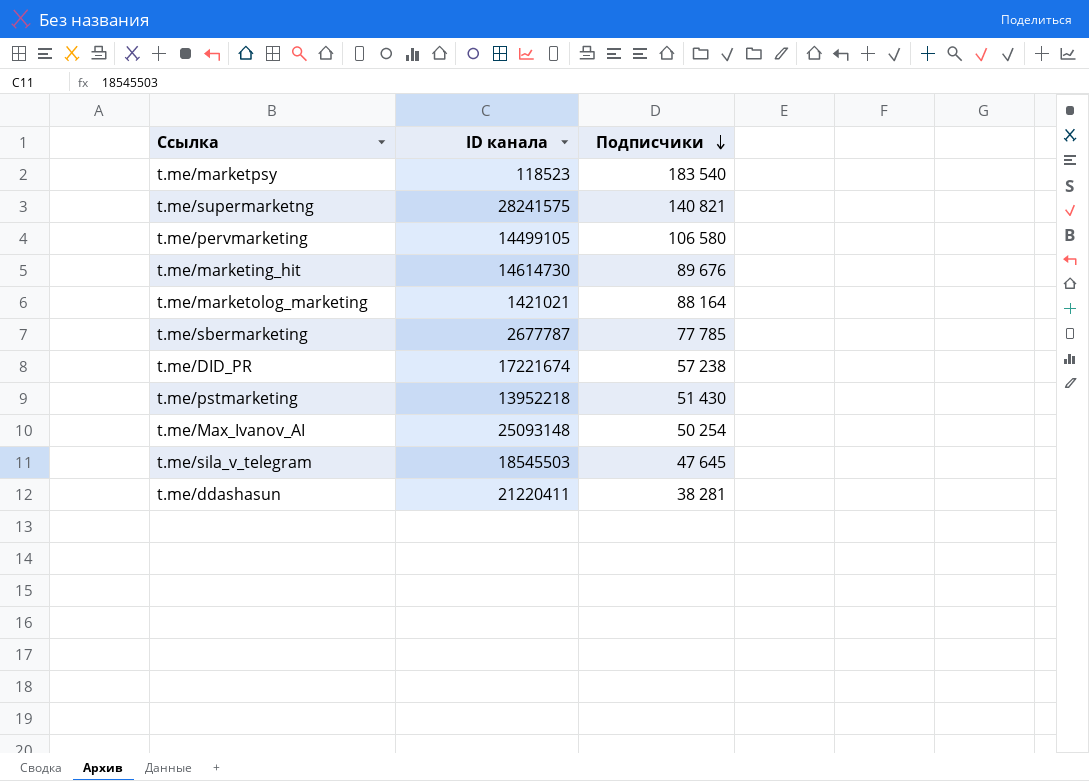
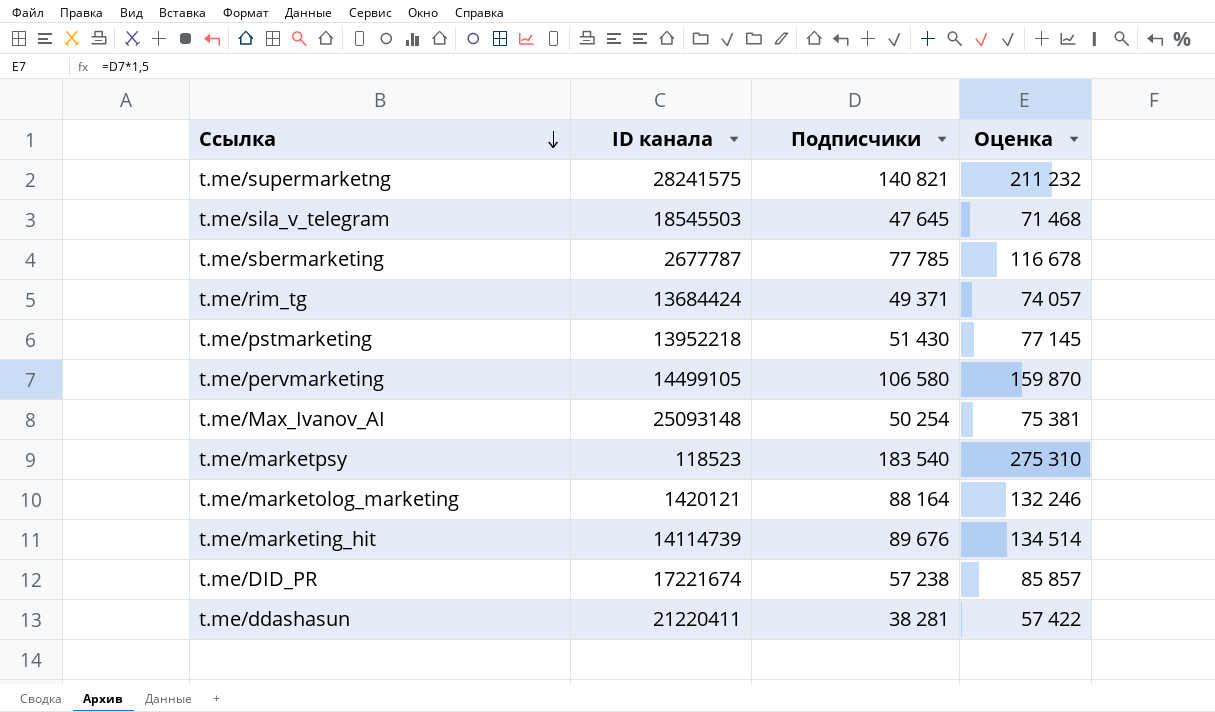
row order: Подписчики descending -> Ссылка descending
column Оценка | formula: none -> [Подписчики] * 1,5
row t.me/rim_tg: none -> 13684424 | 49 371 | 74 057
t.me/marketolog_marketing | ID канала: 1421021 -> 1420121
t.me/marketing_hit | ID канала: 14614730 -> 14114739

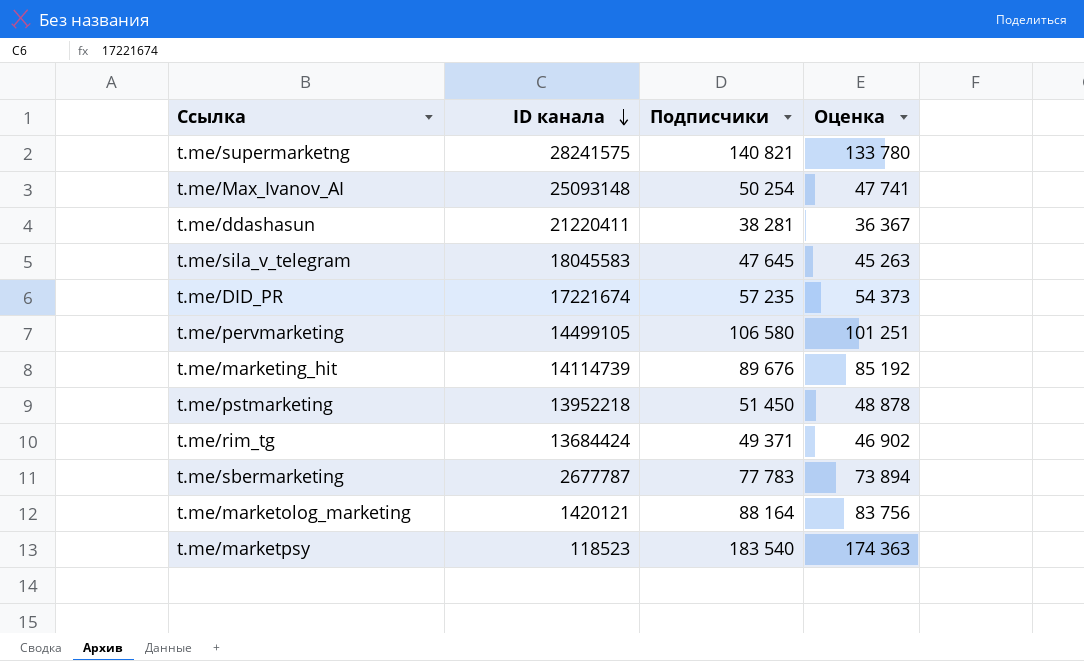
row order: Ссылка descending -> ID канала descending
column Оценка | formula: [Подписчики] * 1,5 -> [Подписчики] * 0,95
t.me/sila_v_telegram | ID канала: 18545503 -> 18045583
t.me/DID_PR | Подписчики: 57 238 -> 57 235
t.me/pstmarketing | Подписчики: 51 430 -> 51 450
t.me/sbermarketing | Подписчики: 77 785 -> 77 783

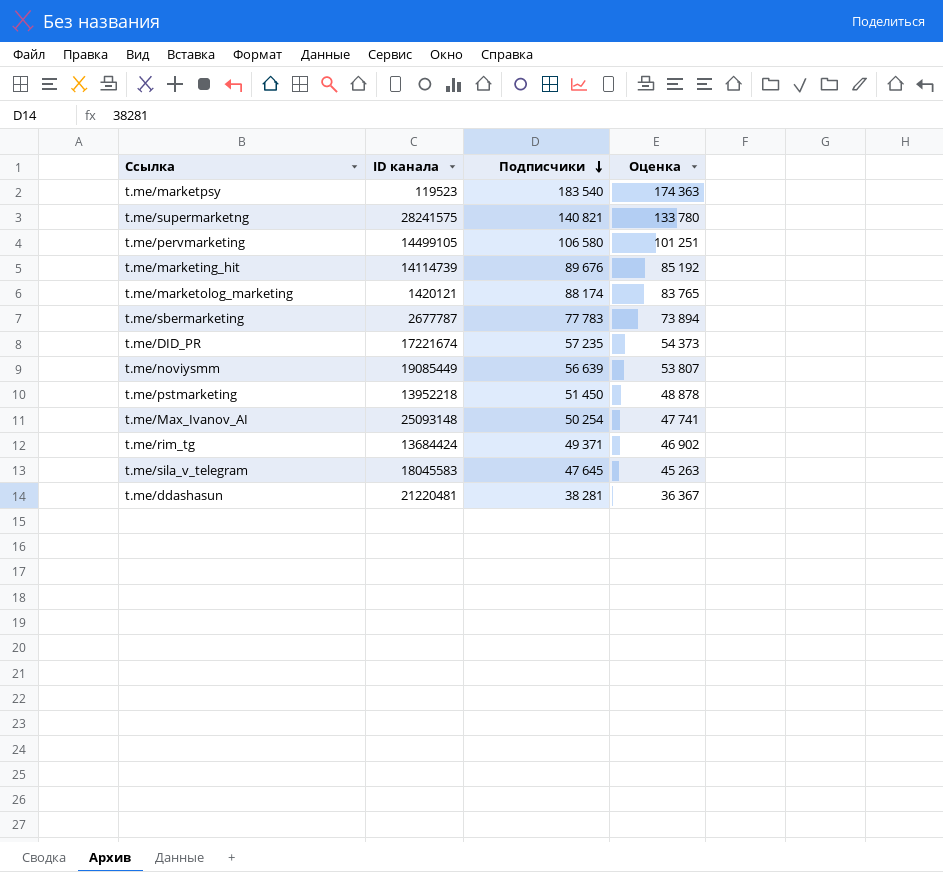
row order: ID канала descending -> Подписчики descending
t.me/marketpsy | ID канала: 118523 -> 119523
t.me/marketolog_marketing | Подписчики: 88 164 -> 88 174
t.me/marketolog_marketing | Оценка: 83 756 -> 83 765
row t.me/noviysmm: none -> 19085449 | 56 639 | 53 807
t.me/ddashasun | ID канала: 21220411 -> 21220481

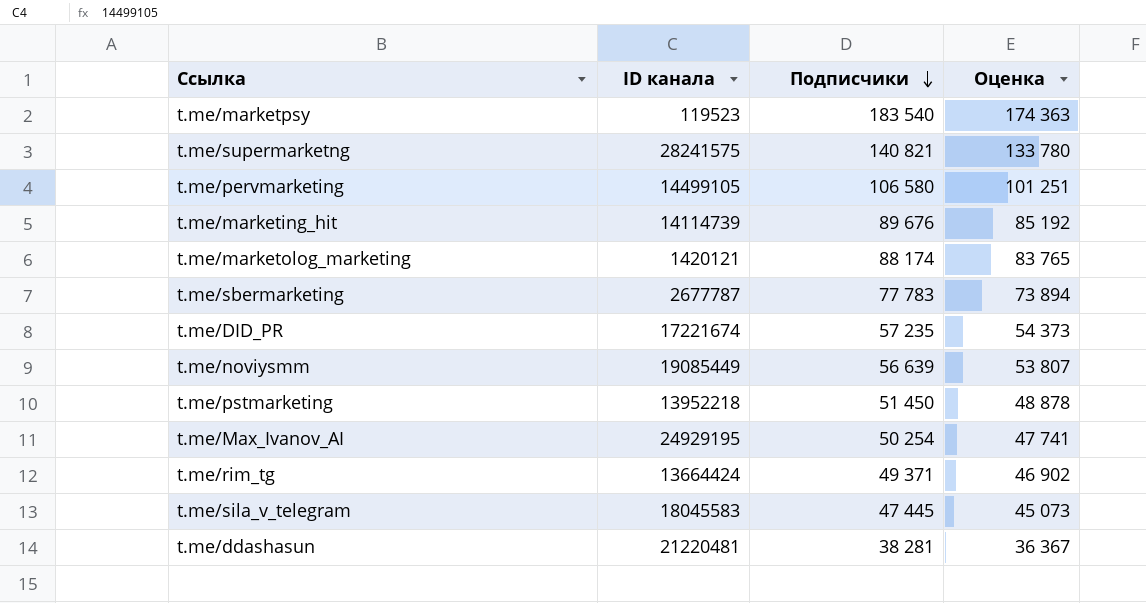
t.me/Max_Ivanov_AI | ID канала: 25093148 -> 24929195
t.me/rim_tg | ID канала: 13684424 -> 13664424
t.me/sila_v_telegram | Подписчики: 47 645 -> 47 445
t.me/sila_v_telegram | Оценка: 45 263 -> 45 073

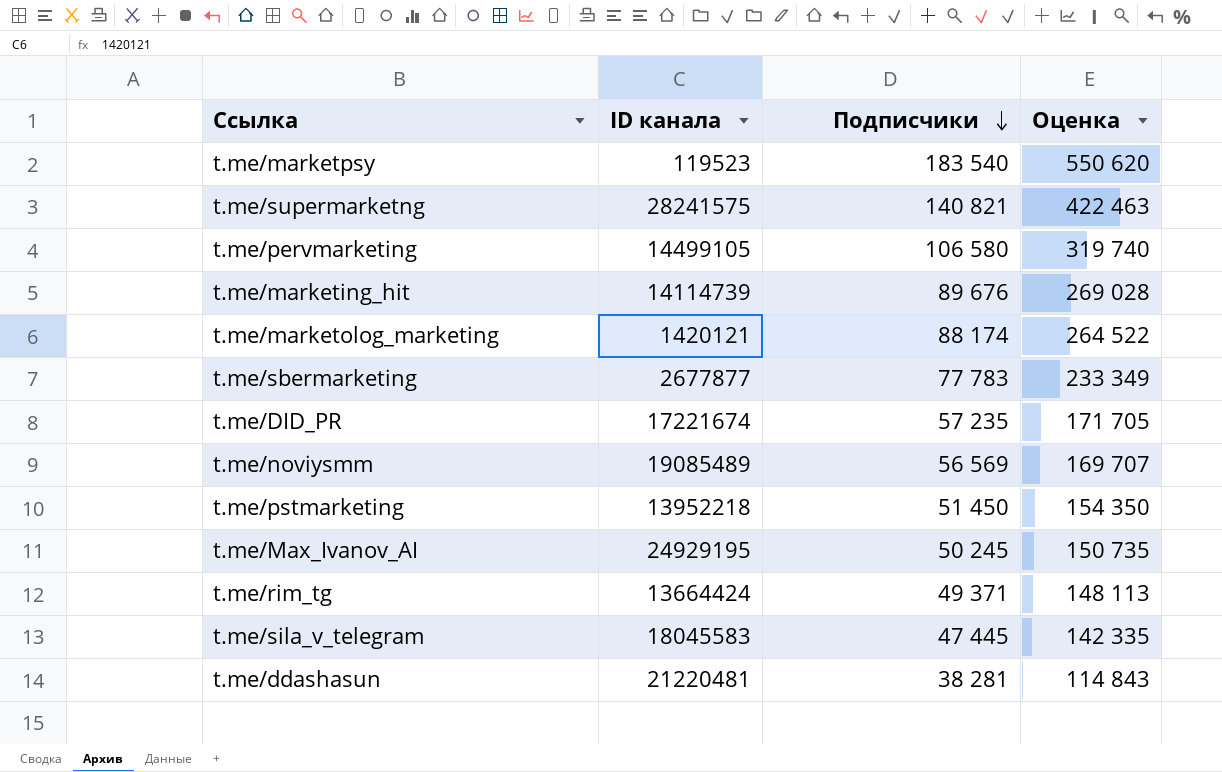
column Оценка | formula: [Подписчики] * 0,95 -> [Подписчики] * 3
t.me/sbermarketing | ID канала: 2677787 -> 2677877
t.me/noviysmm | ID канала: 19085449 -> 19085489
t.me/noviysmm | Подписчики: 56 639 -> 56 569
t.me/Max_Ivanov_AI | Подписчики: 50 254 -> 50 245

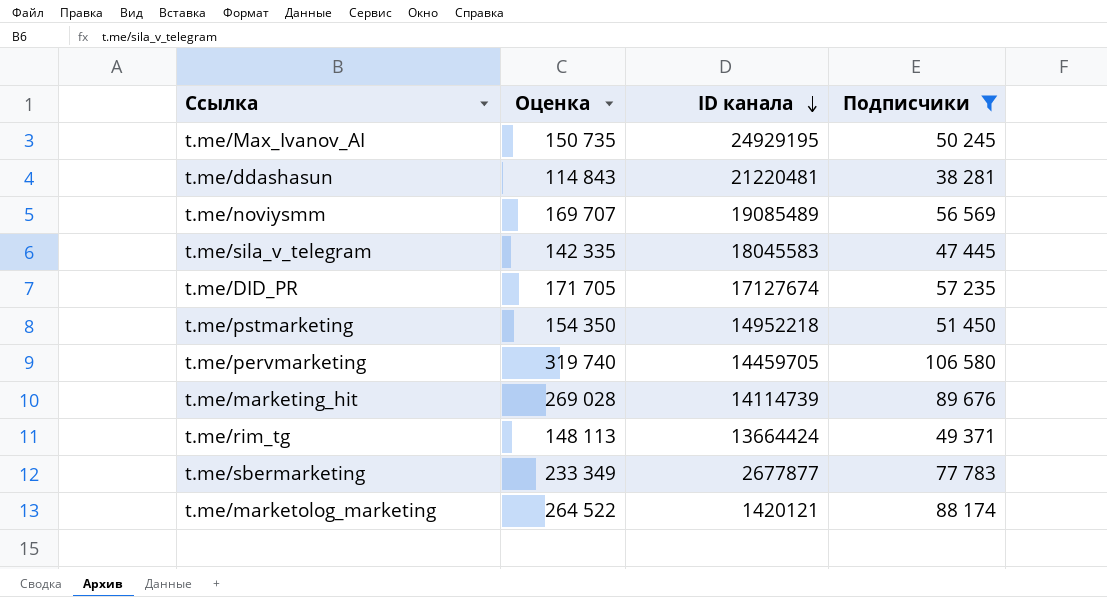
filter: none -> Подписчики <= 106 580
row order: Подписчики descending -> ID канала descending
column Оценка | position: 4 -> 2
t.me/DID_PR | ID канала: 17221674 -> 17127674
t.me/pstmarketing | ID канала: 13952218 -> 14952218
t.me/pervmarketing | ID канала: 14499105 -> 14459705

